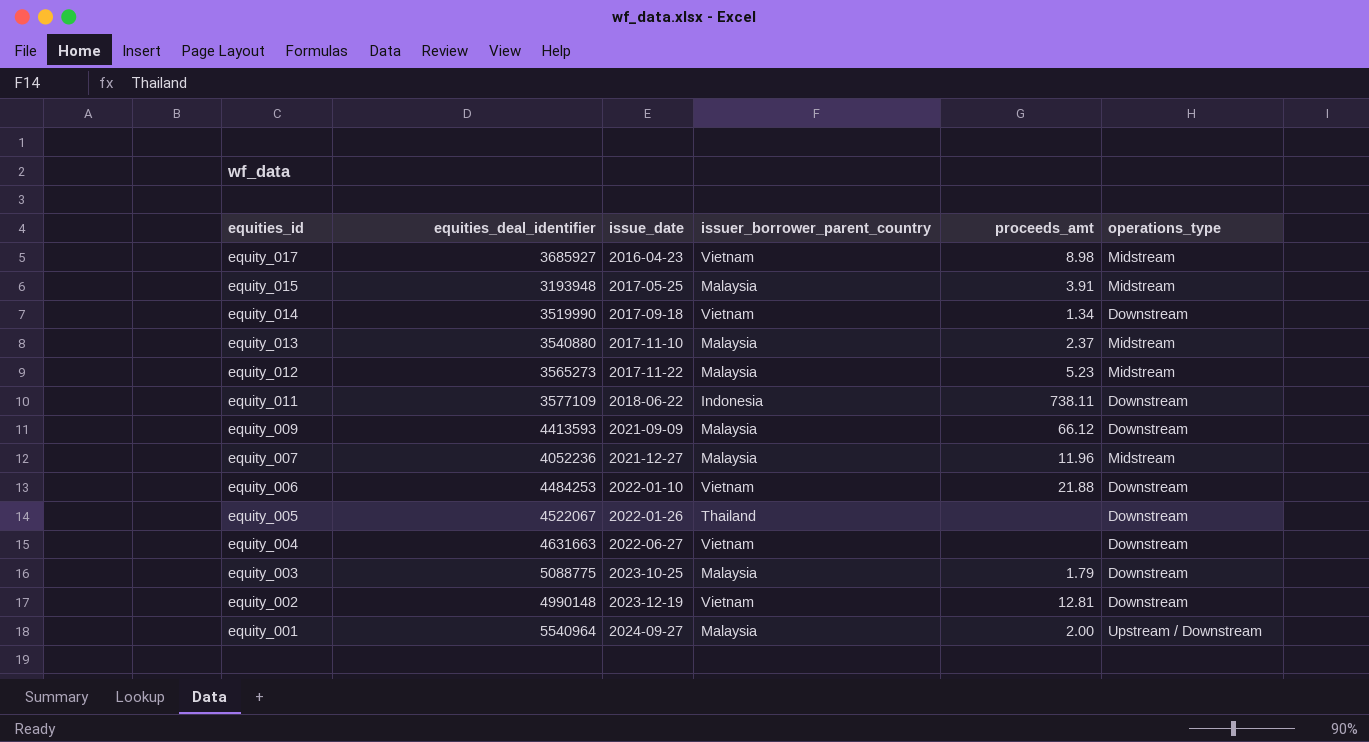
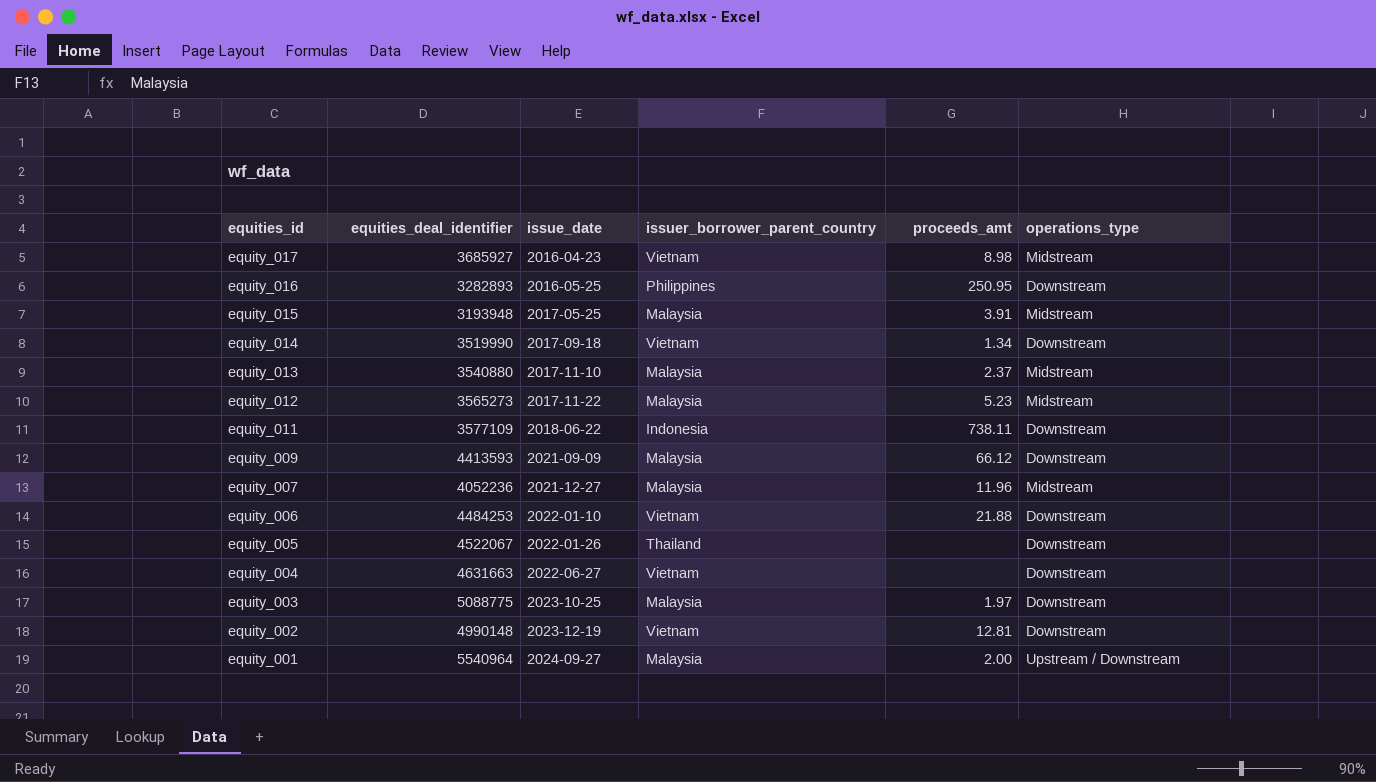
row equity_016: none -> 3282893 | 2016-05-25 | Philippines | 250.95 | Downstream
equity_003 | proceeds_amt: 1.79 -> 1.97

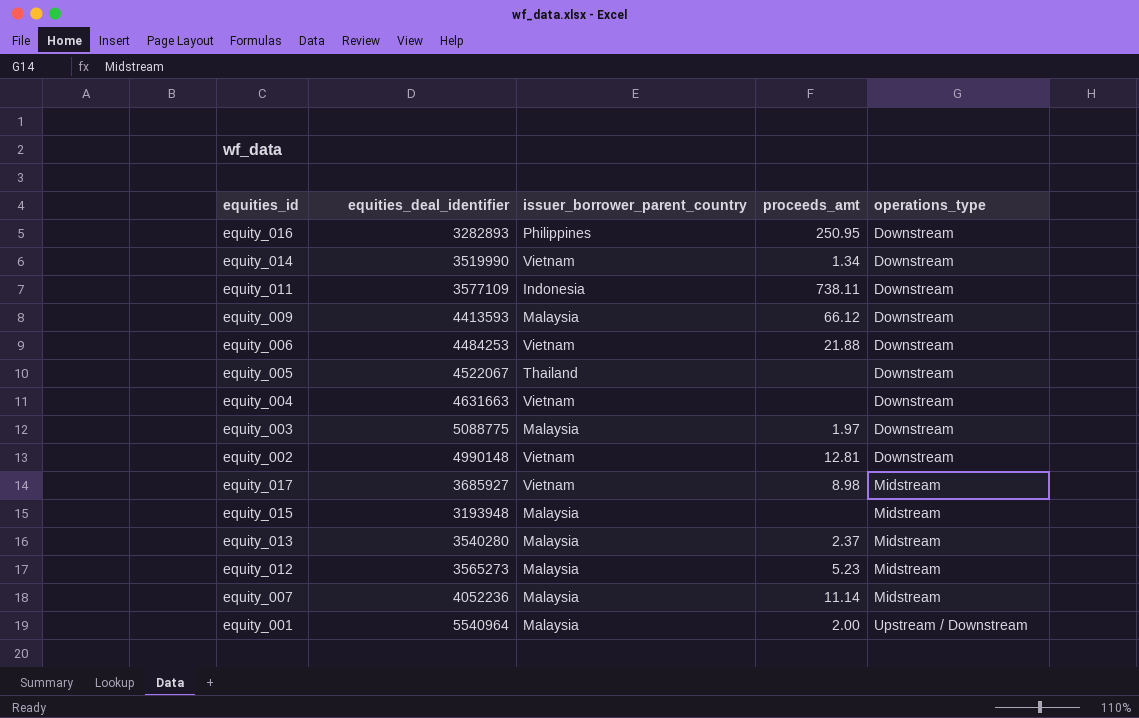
row order: equities_id descending -> operations_type ascending
column issue_date | position: 3 -> none
equity_015 | proceeds_amt: 3.91 -> none
equity_013 | equities_deal_identifier: 3540880 -> 3540280
equity_007 | proceeds_amt: 11.96 -> 11.14

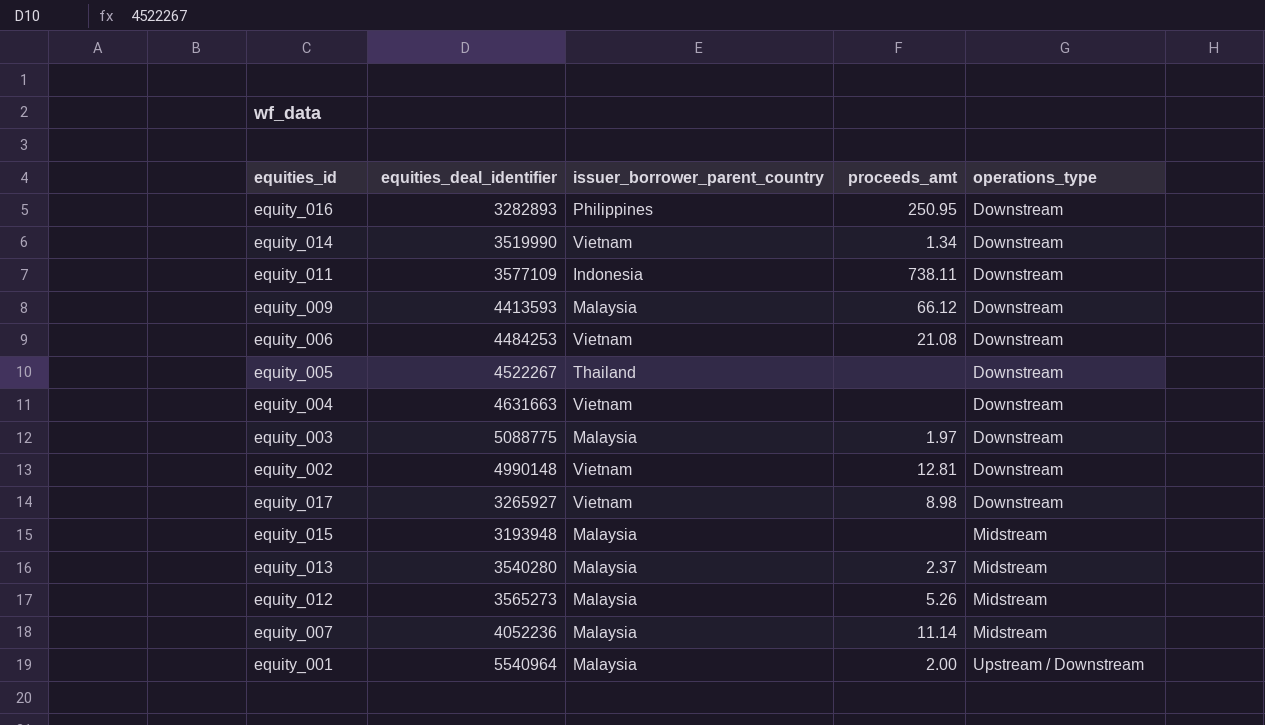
equity_006 | proceeds_amt: 21.88 -> 21.08
equity_005 | equities_deal_identifier: 4522067 -> 4522267
equity_017 | equities_deal_identifier: 3685927 -> 3265927
equity_017 | operations_type: Midstream -> Downstream
equity_012 | proceeds_amt: 5.23 -> 5.26

